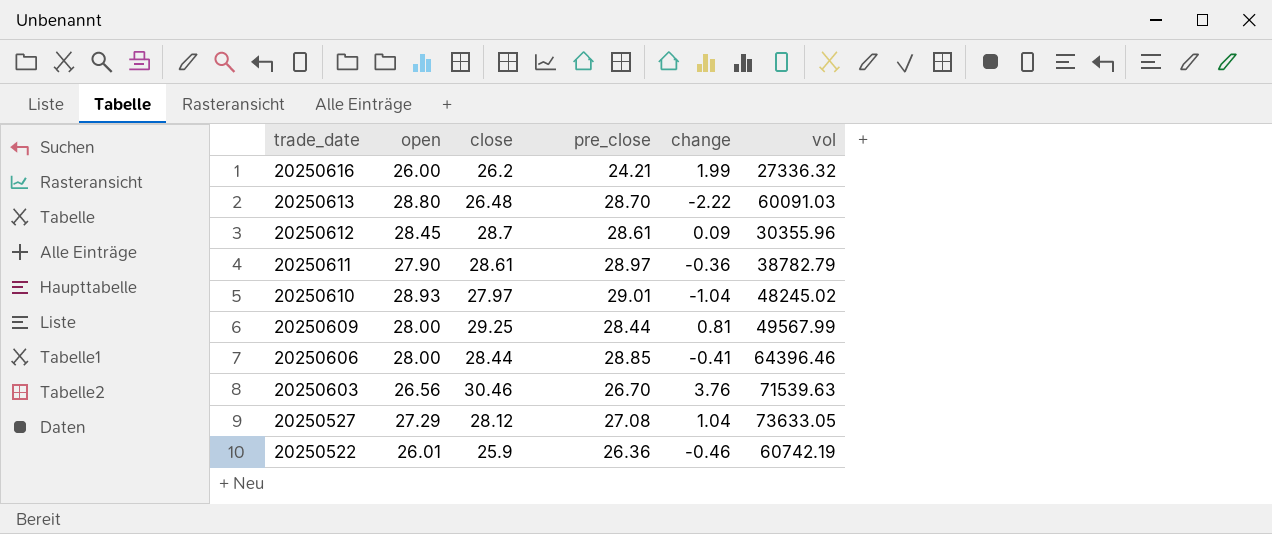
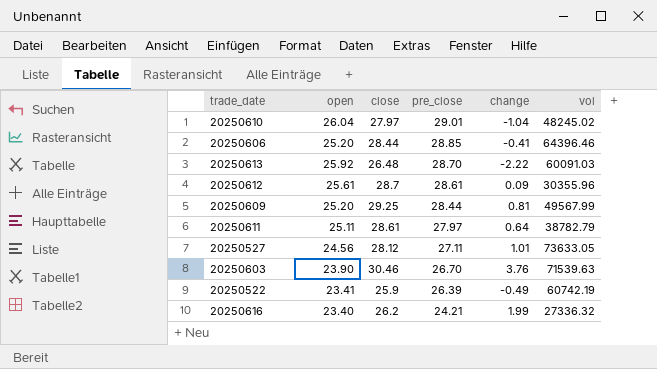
row order: trade_date descending -> pre_close descending
20250610 | open: 28.93 -> 26.04
20250606 | open: 28.00 -> 25.20
20250613 | open: 28.80 -> 25.92
20250612 | open: 28.45 -> 25.61
20250609 | open: 28.00 -> 25.20
20250611 | open: 27.90 -> 25.11
20250611 | pre_close: 28.97 -> 27.97
20250611 | change: -0.36 -> 0.64
20250527 | open: 27.29 -> 24.56
20250527 | pre_close: 27.08 -> 27.11
20250527 | change: 1.04 -> 1.01
20250603 | open: 26.56 -> 23.90
20250522 | open: 26.01 -> 23.41
20250522 | pre_close: 26.36 -> 26.39
20250522 | change: -0.46 -> -0.49
20250616 | open: 26.00 -> 23.40

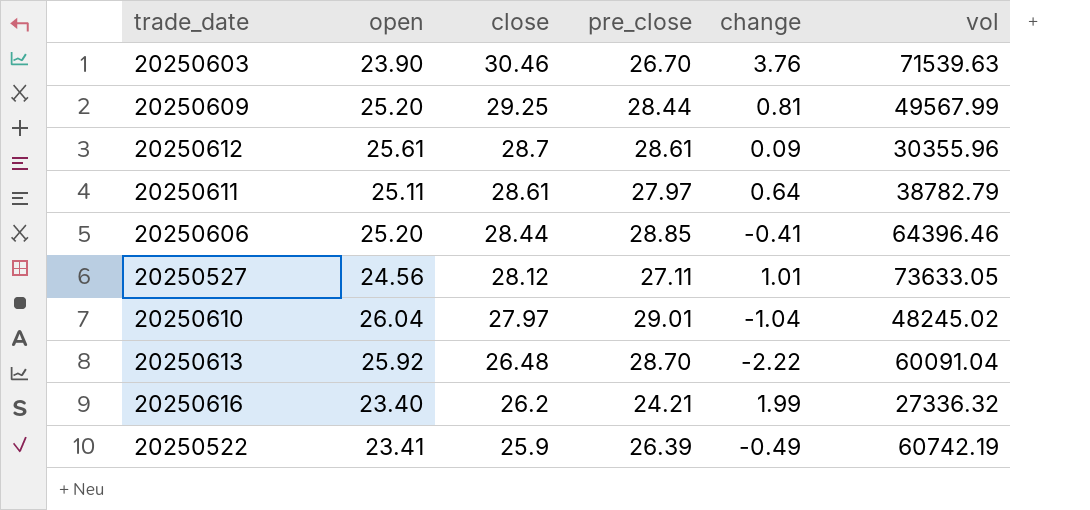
row order: pre_close descending -> close descending
20250613 | vol: 60091.03 -> 60091.04

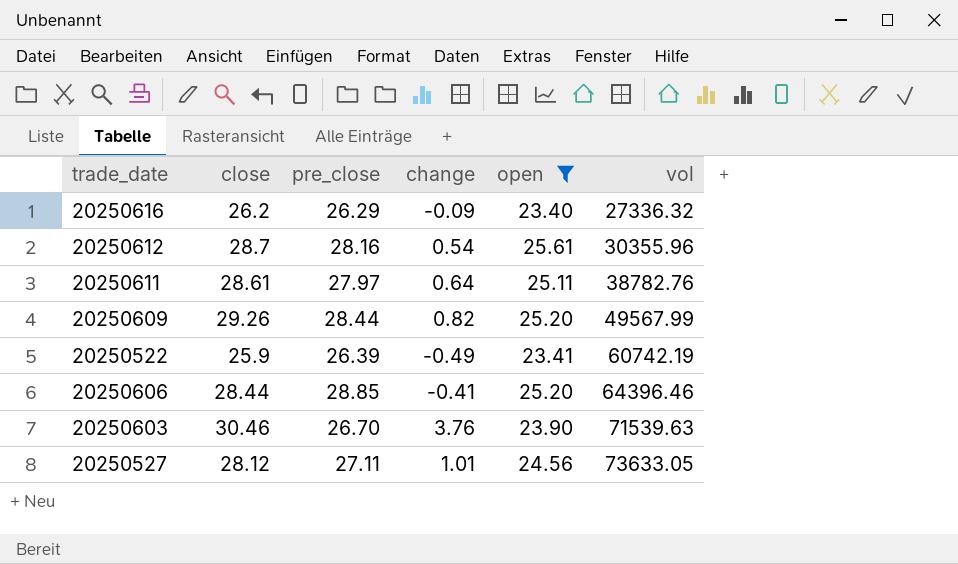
filter: none -> open <= 25.61
row order: close descending -> vol ascending
column open | position: 2 -> 5
20250616 | pre_close: 24.21 -> 26.29
20250616 | change: 1.99 -> -0.09
20250612 | pre_close: 28.61 -> 28.16
20250612 | change: 0.09 -> 0.54
20250611 | vol: 38782.79 -> 38782.76
20250609 | close: 29.25 -> 29.26
20250609 | change: 0.81 -> 0.82

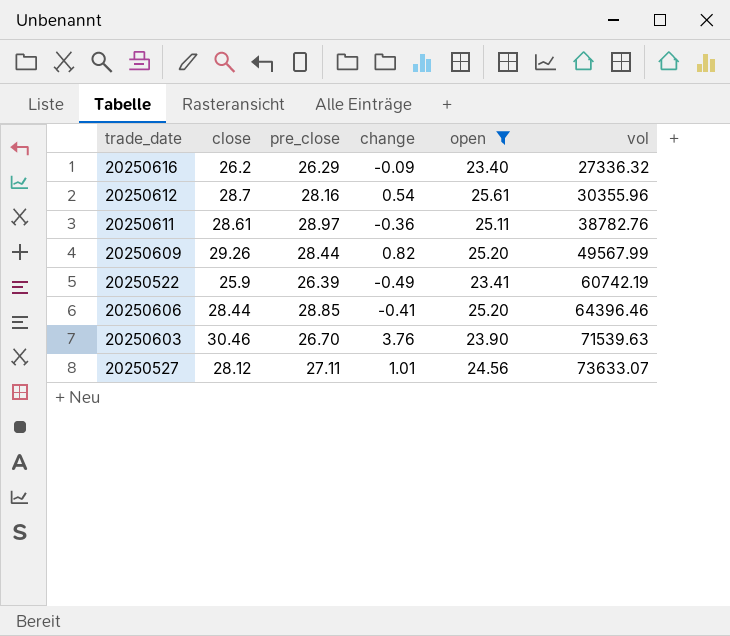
20250611 | pre_close: 27.97 -> 28.97
20250611 | change: 0.64 -> -0.36
20250527 | vol: 73633.05 -> 73633.07

